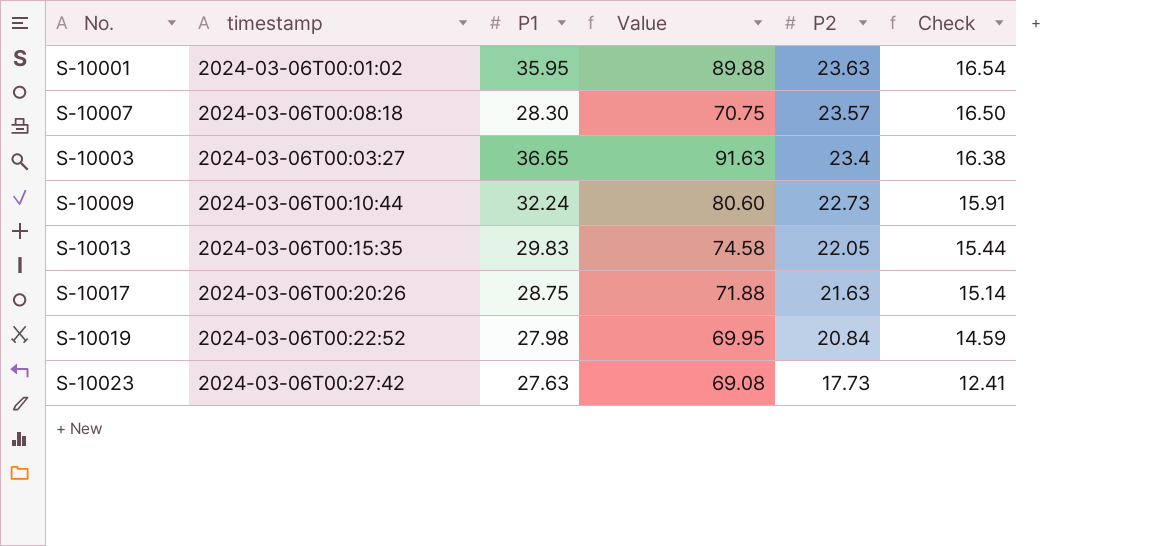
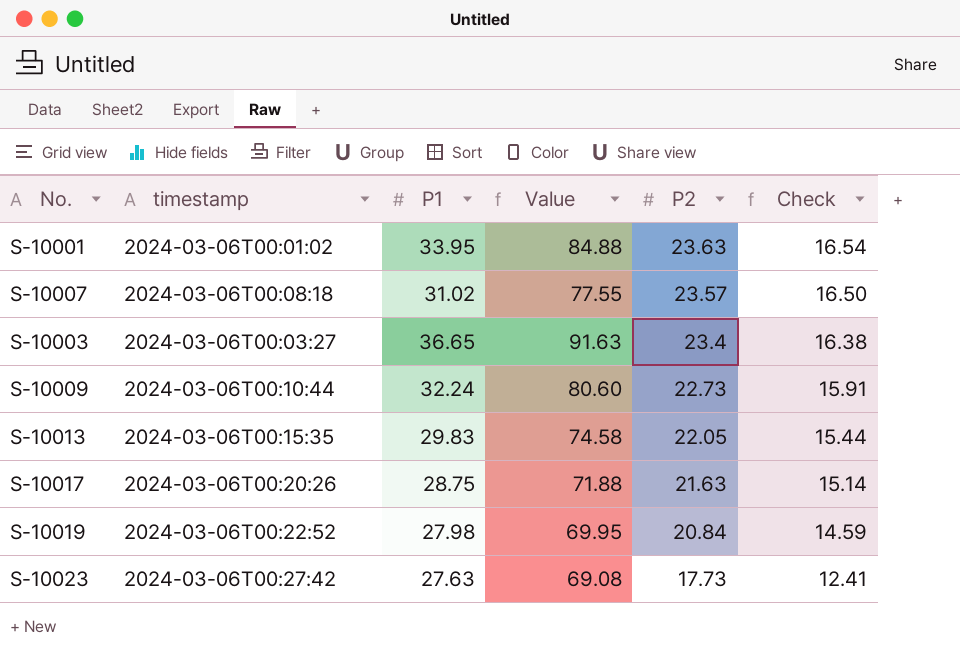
S-10001 | P1: 35.95 -> 33.95
S-10001 | Value: 89.88 -> 84.88
S-10007 | P1: 28.30 -> 31.02
S-10007 | Value: 70.75 -> 77.55

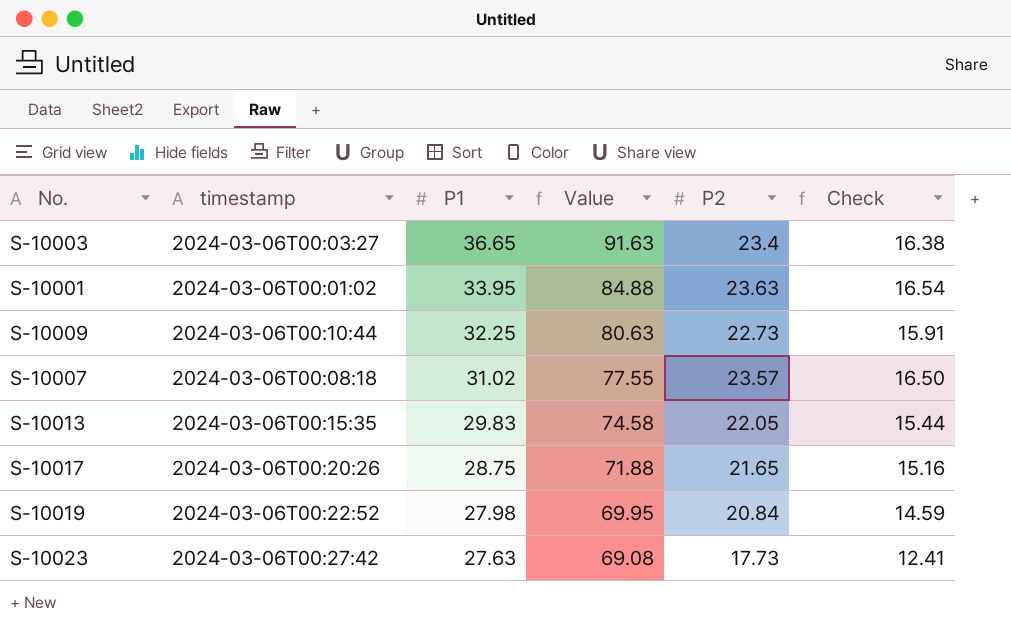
row order: P2 descending -> P1 descending
S-10009 | P1: 32.24 -> 32.25
S-10009 | Value: 80.60 -> 80.63
S-10017 | P2: 21.63 -> 21.65
S-10017 | Check: 15.14 -> 15.16

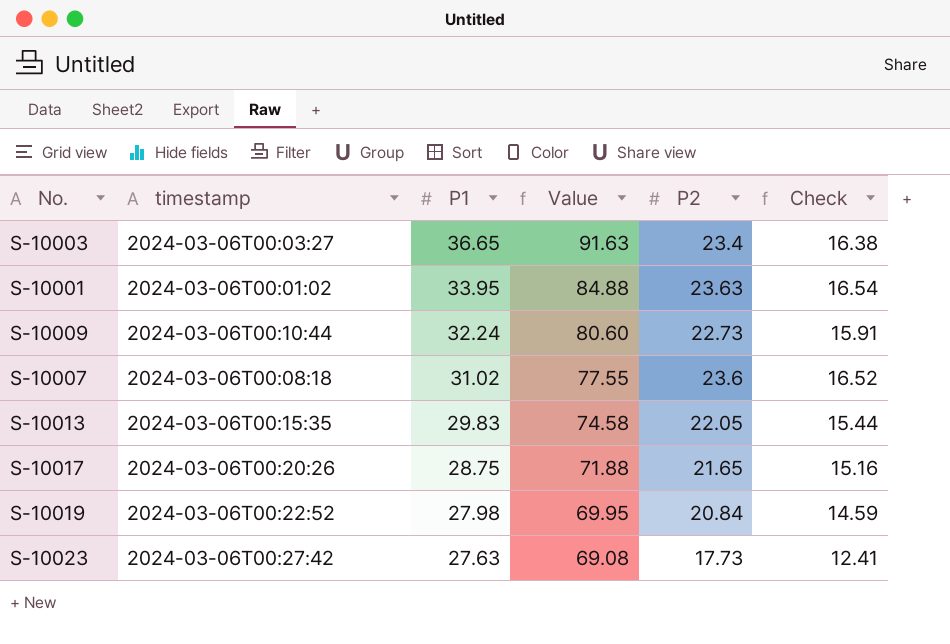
S-10009 | P1: 32.25 -> 32.24
S-10009 | Value: 80.63 -> 80.60
S-10007 | P2: 23.57 -> 23.6
S-10007 | Check: 16.50 -> 16.52

